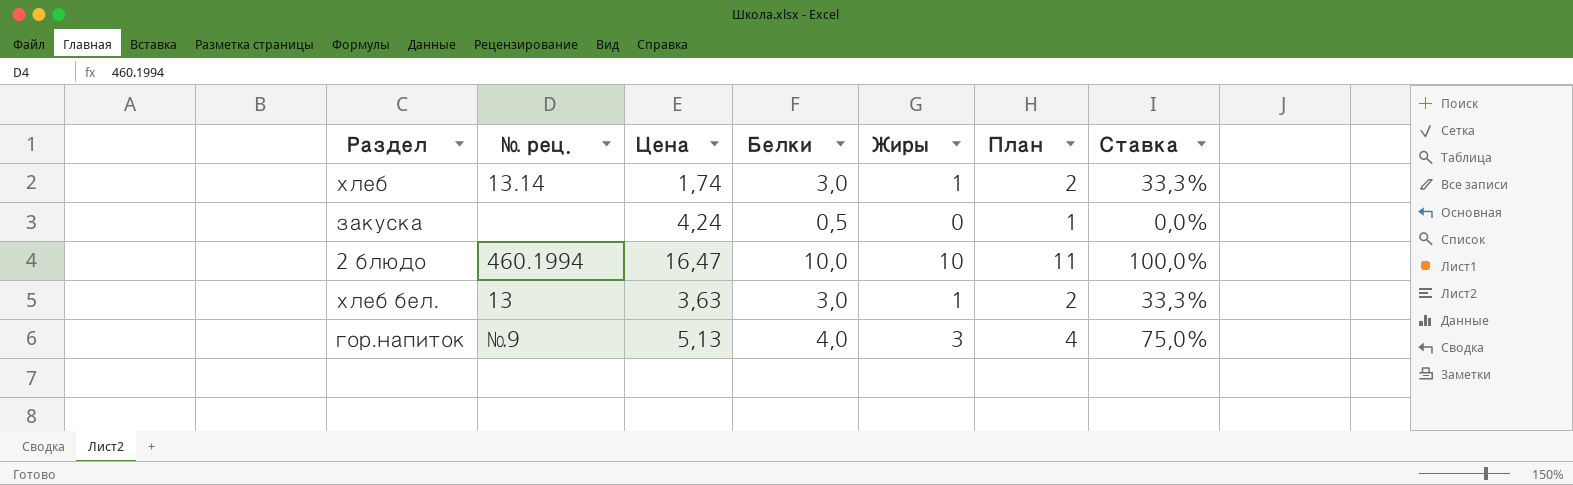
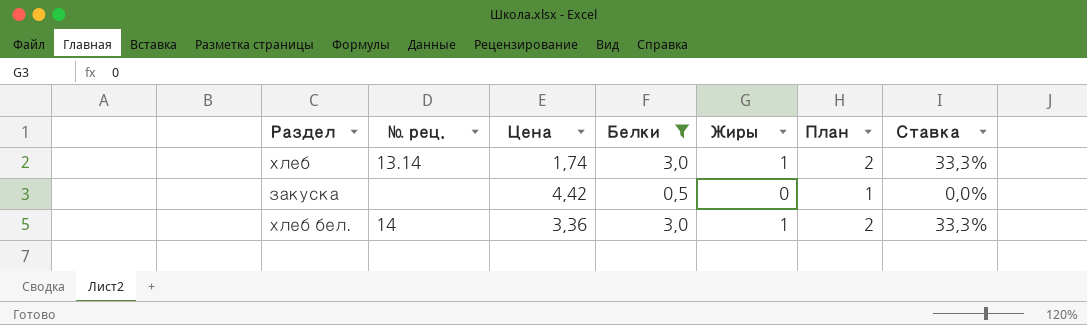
filter: none -> Белки <= 3,0
закуска | Цена: 4,24 -> 4,42
хлеб бел. | № рец.: 13 -> 14
хлеб бел. | Цена: 3,63 -> 3,36

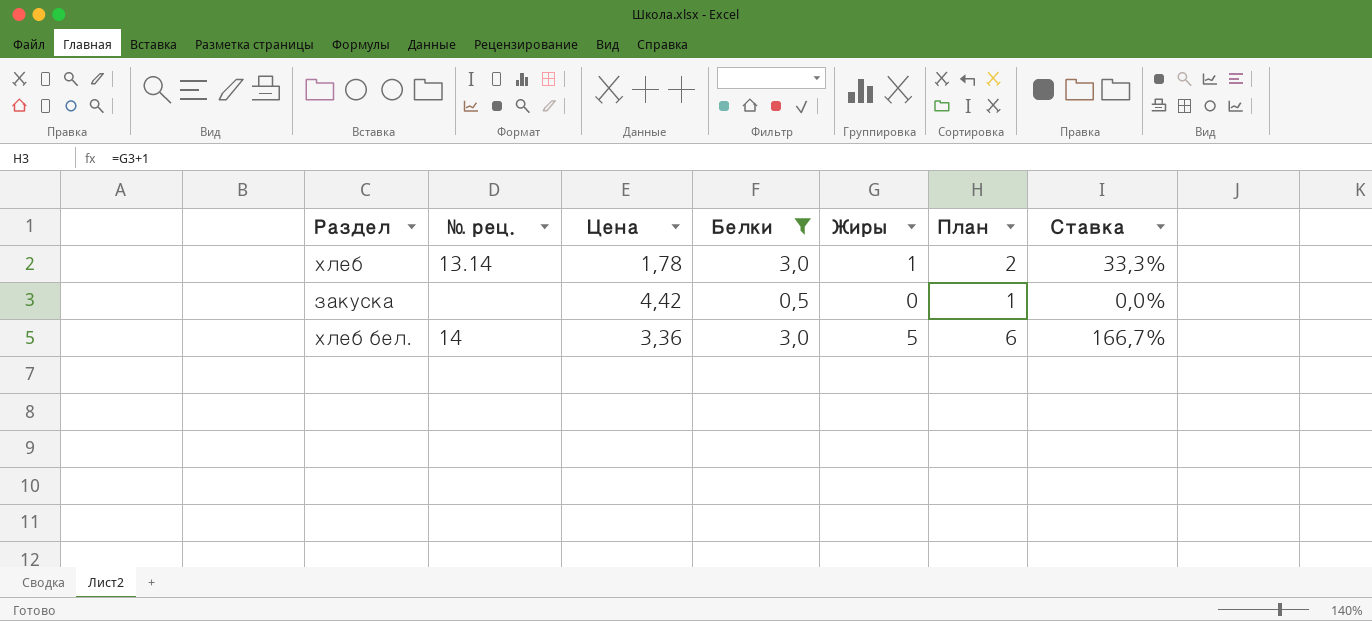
хлеб | Цена: 1,74 -> 1,78
хлеб бел. | Жиры: 1 -> 5
хлеб бел. | План: 2 -> 6
хлеб бел. | Ставка: 33,3% -> 166,7%

